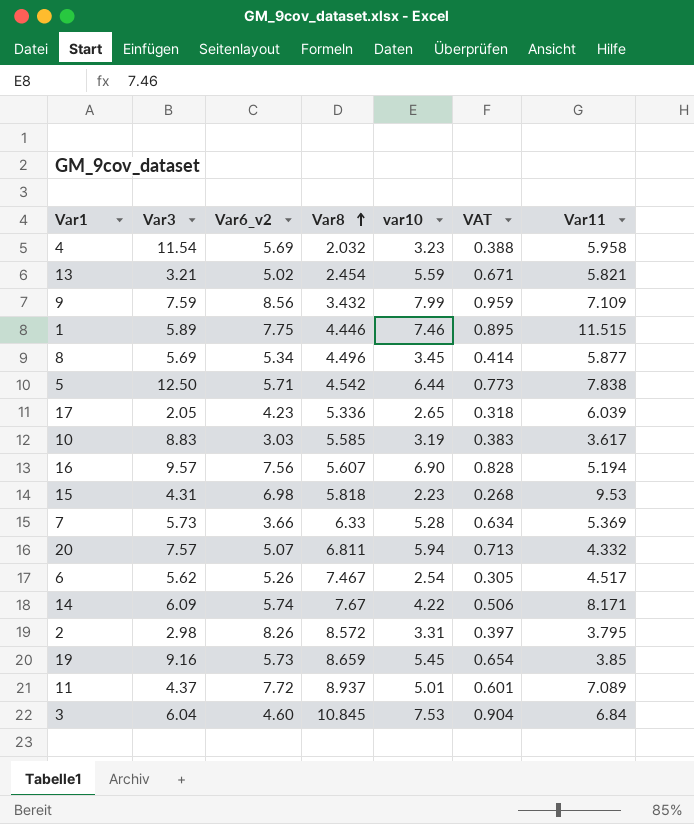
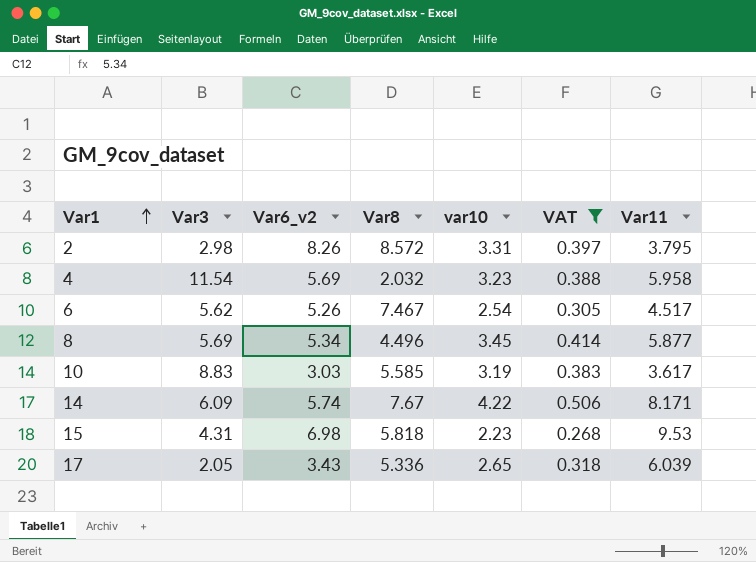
filter: none -> VAT <= 0.506
row order: Var8 ascending -> Var1 ascending
17 | Var6_v2: 4.23 -> 3.43

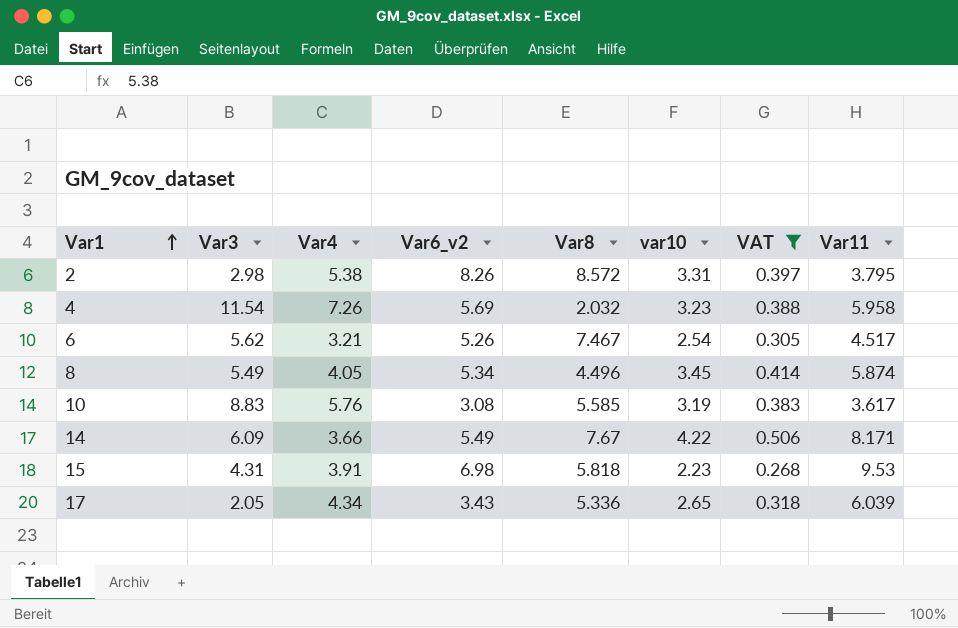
column Var4 | position: none -> 3
8 | Var3: 5.69 -> 5.49
8 | Var11: 5.877 -> 5.874
10 | Var6_v2: 3.03 -> 3.08
14 | Var6_v2: 5.74 -> 5.49

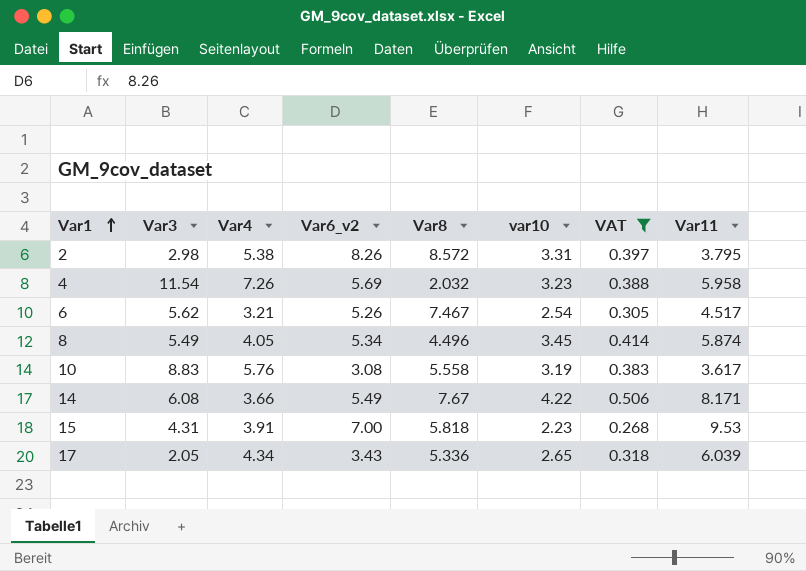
10 | Var8: 5.585 -> 5.558
14 | Var3: 6.09 -> 6.08
15 | Var6_v2: 6.98 -> 7.00

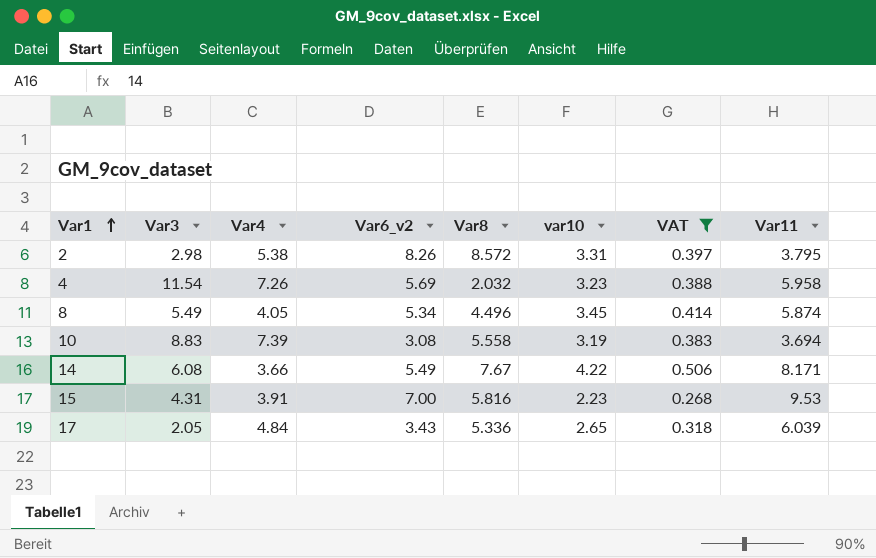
row 6: 5.62 | 3.21 | 5.26 | 7.467 | 2.54 | 0.305 | 4.517 -> none
10 | Var4: 5.76 -> 7.39
10 | Var11: 3.617 -> 3.694
15 | Var8: 5.818 -> 5.816
17 | Var4: 4.34 -> 4.84

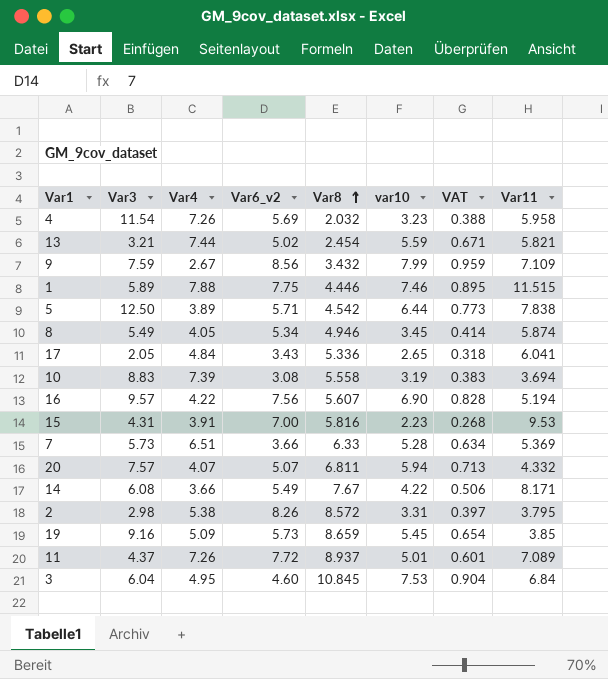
filter: VAT <= 0.506 -> none
row order: Var1 ascending -> Var8 ascending
8 | Var8: 4.496 -> 4.946
17 | Var11: 6.039 -> 6.041

